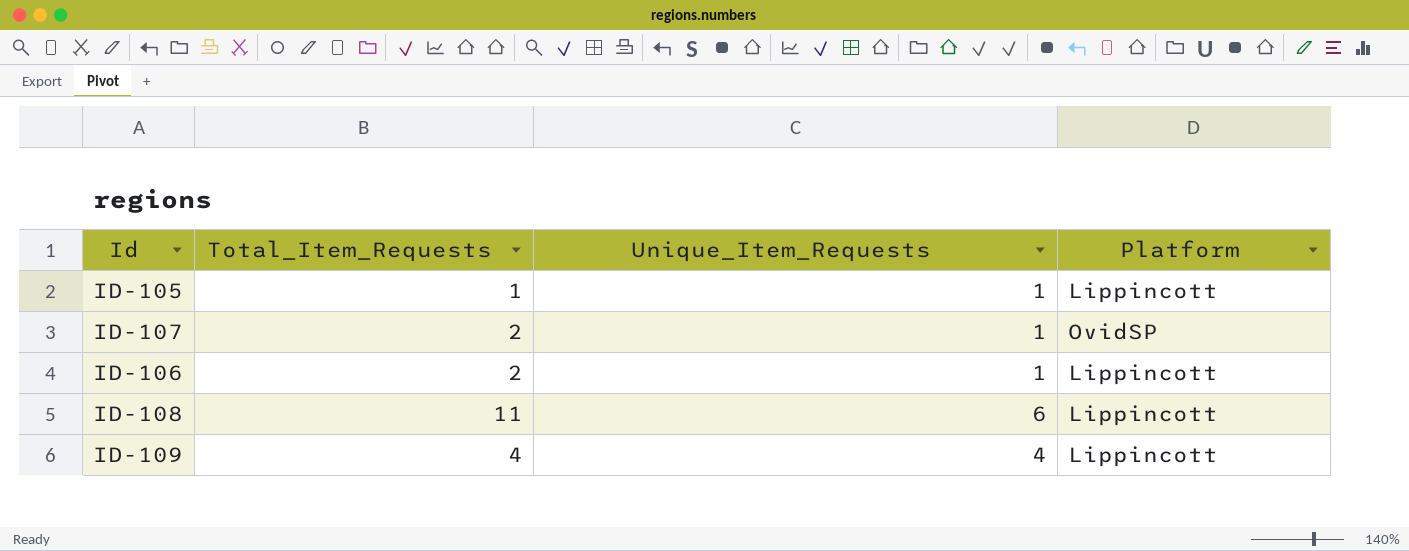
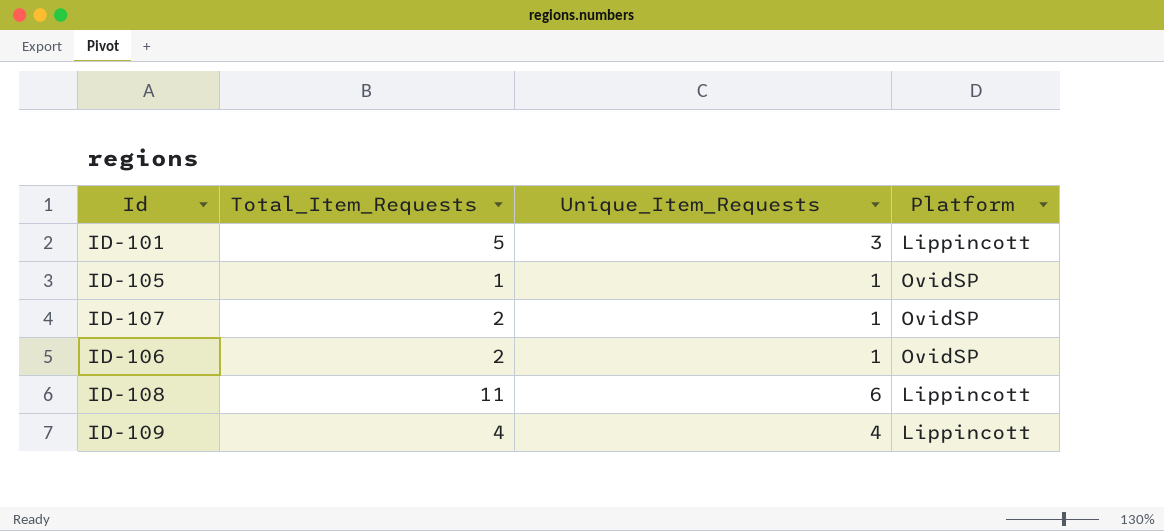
row ID-101: none -> 5 | 3 | Lippincott
ID-105 | Platform: Lippincott -> OvidSP
ID-106 | Platform: Lippincott -> OvidSP

